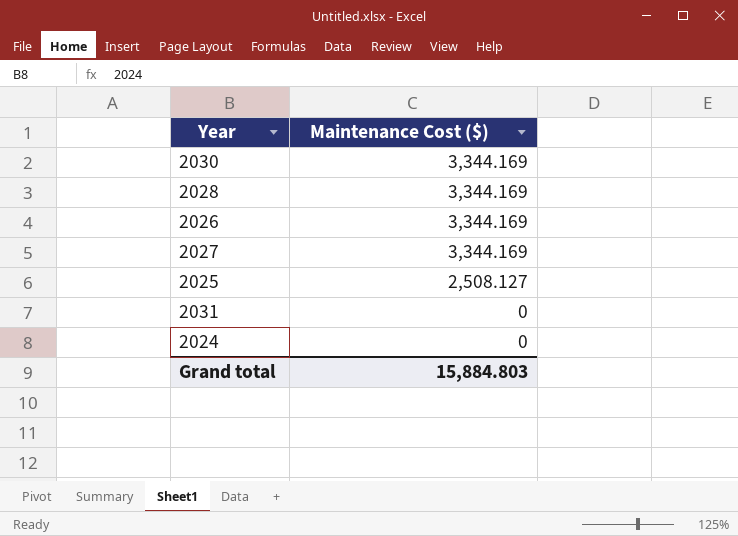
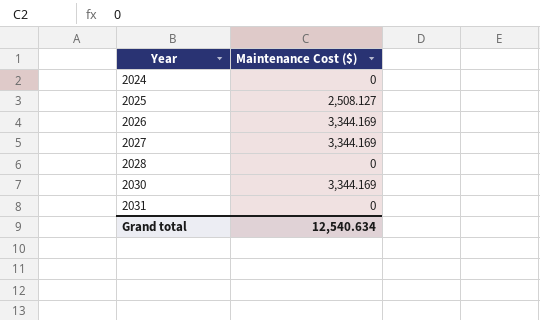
row order: Maintenance Cost ($) descending -> Year ascending
2028 | Maintenance Cost ($): 3,344.169 -> 0
Grand total | Maintenance Cost ($): 15,884.803 -> 12,540.634

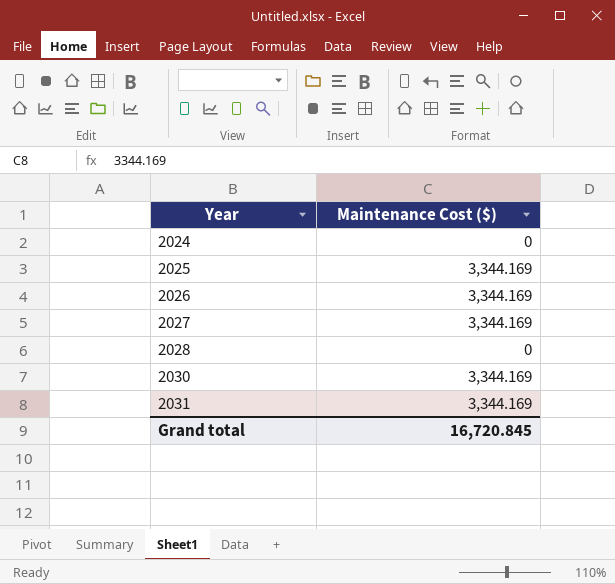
2025 | Maintenance Cost ($): 2,508.127 -> 3,344.169
2031 | Maintenance Cost ($): 0 -> 3,344.169
Grand total | Maintenance Cost ($): 12,540.634 -> 16,720.845

